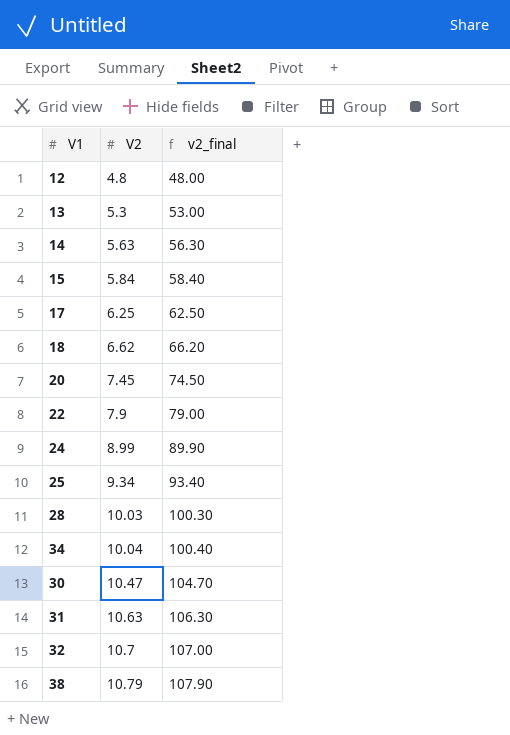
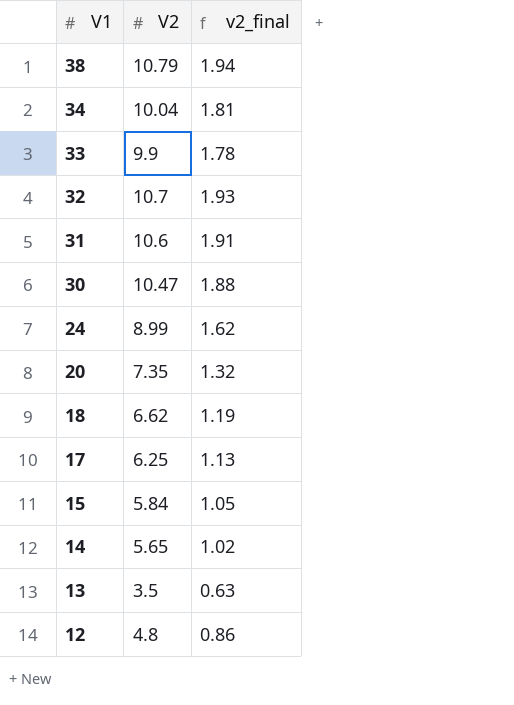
row order: V2 ascending -> V1 descending
column v2_final | formula: [V2] * 10 -> [V2] * 0.18
row 22: 7.9 | 79.00 -> none
row 25: 9.34 | 93.40 -> none
row 28: 10.03 | 100.30 -> none
row 33: none -> 9.9 | 1.78
31 | V2: 10.63 -> 10.6
20 | V2: 7.45 -> 7.35
14 | V2: 5.63 -> 5.65
13 | V2: 5.3 -> 3.5

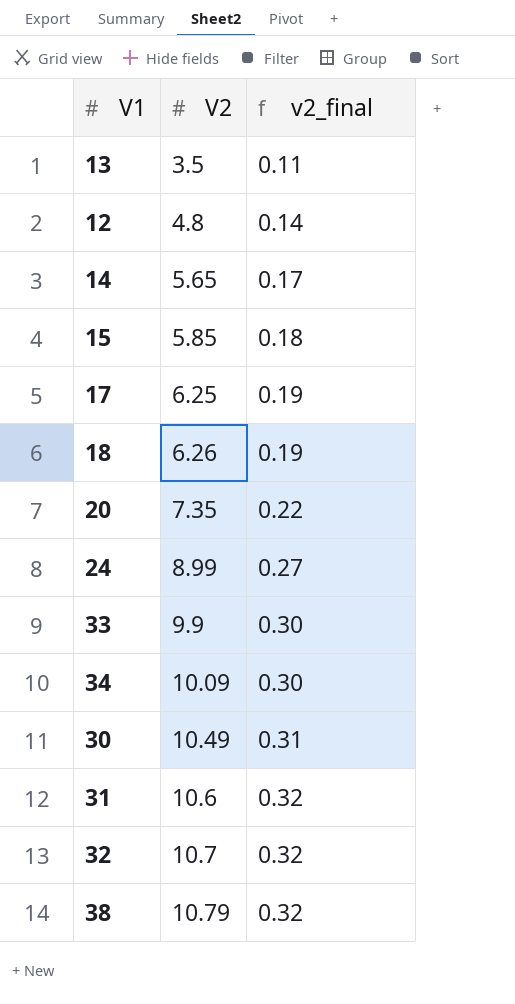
row order: V1 descending -> V2 ascending
column v2_final | formula: [V2] * 0.18 -> [V2] * 0.03
15 | V2: 5.84 -> 5.85
18 | V2: 6.62 -> 6.26
34 | V2: 10.04 -> 10.09
30 | V2: 10.47 -> 10.49

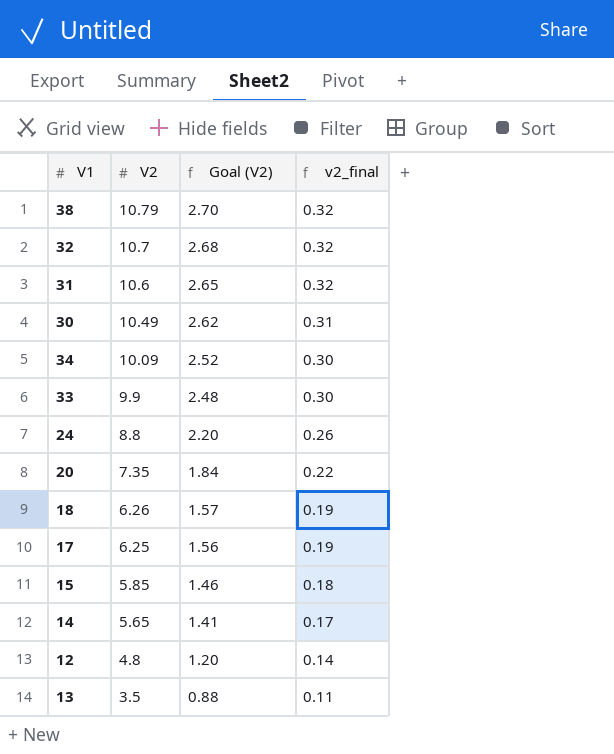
row order: V2 ascending -> V2 descending
column Goal (V2) | formula: none -> [V2] * 0.25
24 | V2: 8.99 -> 8.8
24 | v2_final: 0.27 -> 0.26

